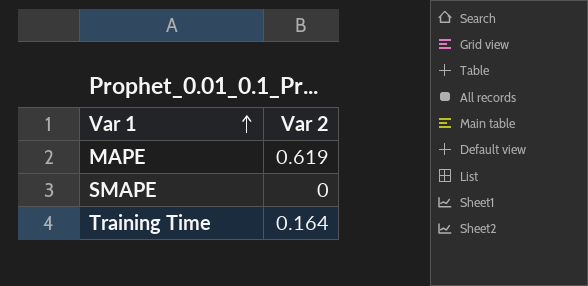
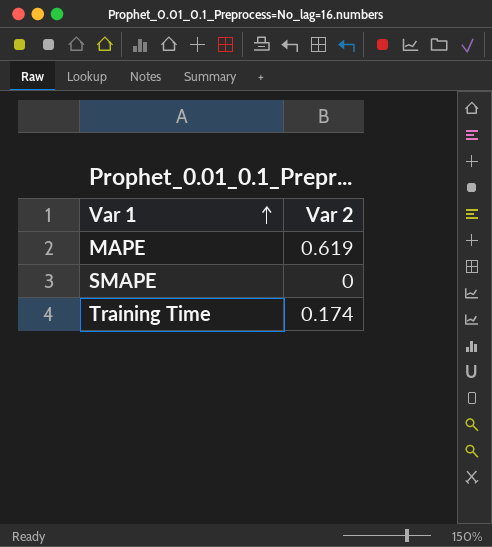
Training Time | Var 2: 0.164 -> 0.174

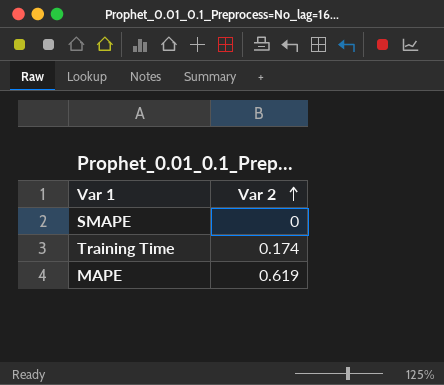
row order: Var 1 ascending -> Var 2 ascending

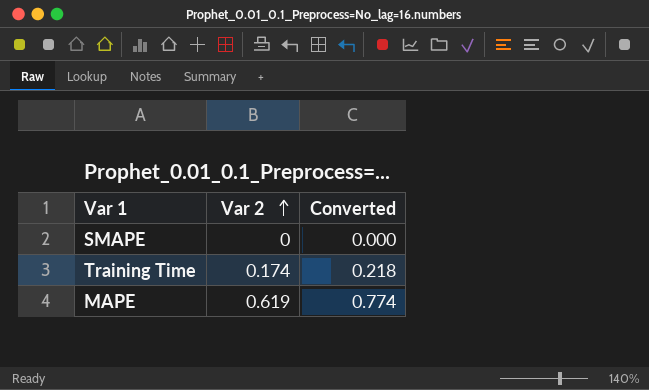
column Converted | formula: none -> [Var 2] * 1.25

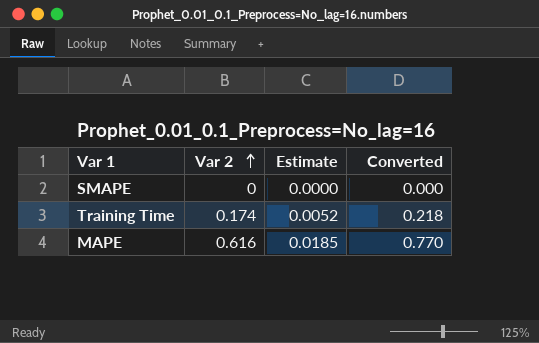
column Estimate | formula: none -> [Var 2] * 0.03
MAPE | Var 2: 0.619 -> 0.616
MAPE | Converted: 0.774 -> 0.770

